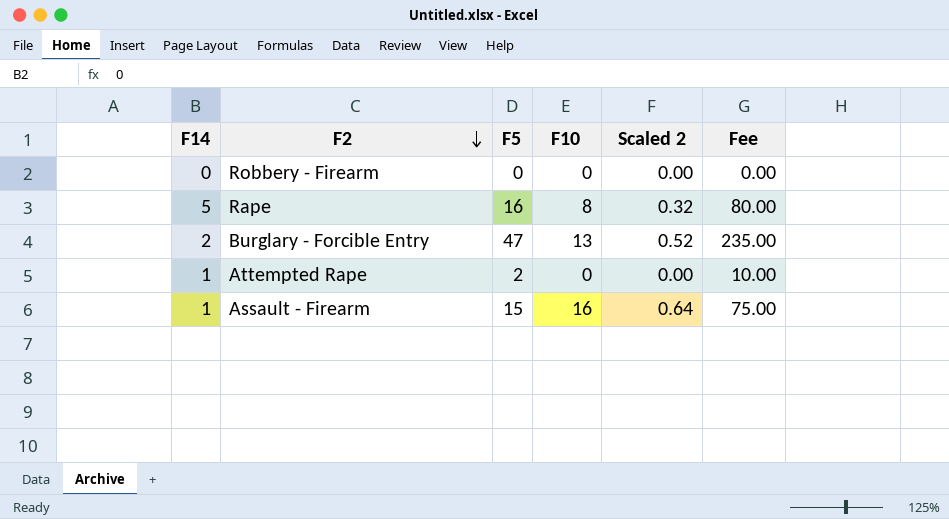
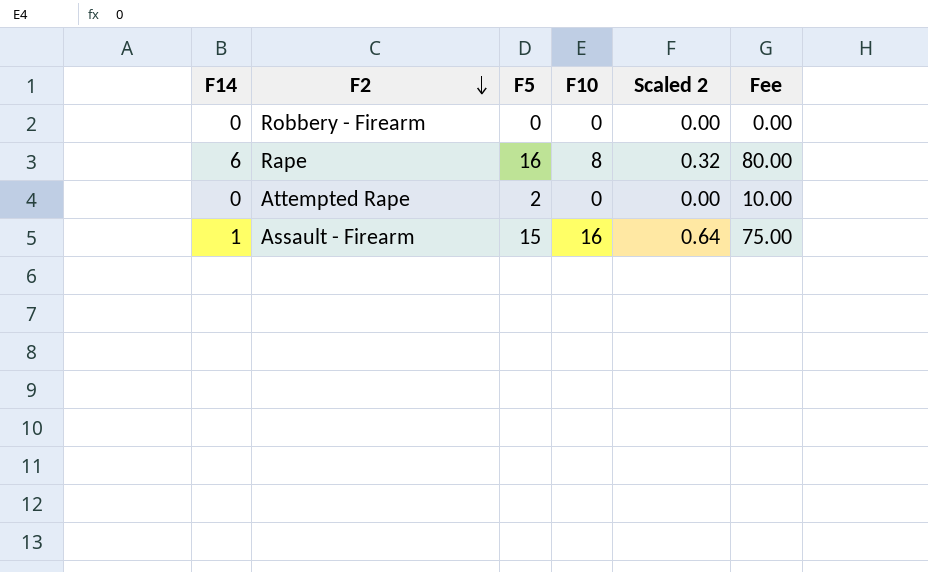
row Burglary - Forcible Entry: 2 | 47 | 13 | 0.52 | 235.00 -> none
Rape | F14: 5 -> 6
Attempted Rape | F14: 1 -> 0

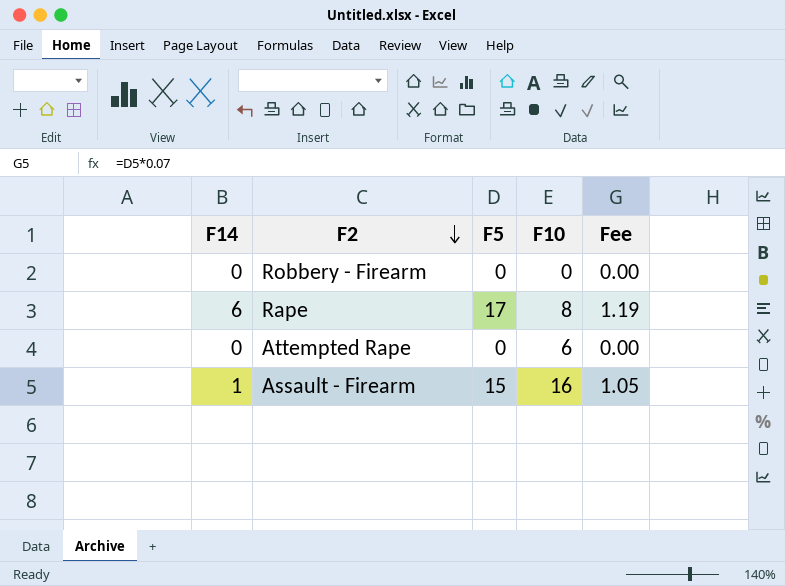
column Scaled 2 | formula: [F10] * 0.04 -> none
column Fee | formula: [F5] * 5 -> [F5] * 0.07
Rape | F5: 16 -> 17
Attempted Rape | F5: 2 -> 0
Attempted Rape | F10: 0 -> 6

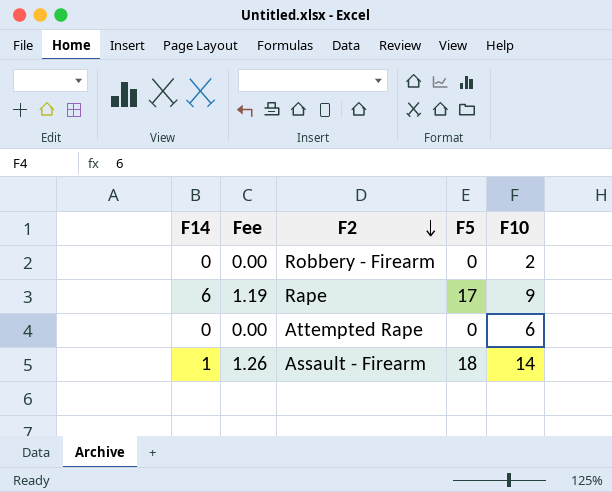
column Fee | position: 5 -> 2
Robbery - Firearm | F10: 0 -> 2
Rape | F10: 8 -> 9
Assault - Firearm | Fee: 1.05 -> 1.26
Assault - Firearm | F5: 15 -> 18
Assault - Firearm | F10: 16 -> 14

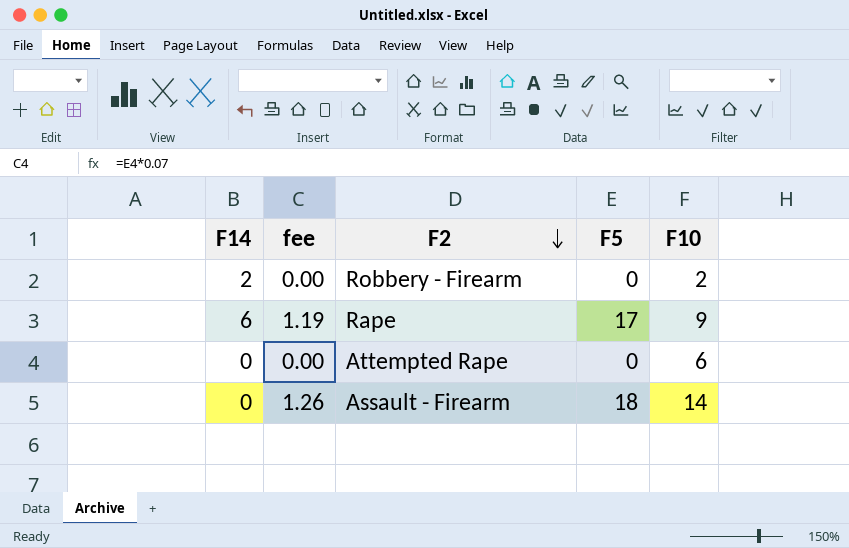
column name: Fee -> fee
Robbery - Firearm | F14: 0 -> 2
Assault - Firearm | F14: 1 -> 0

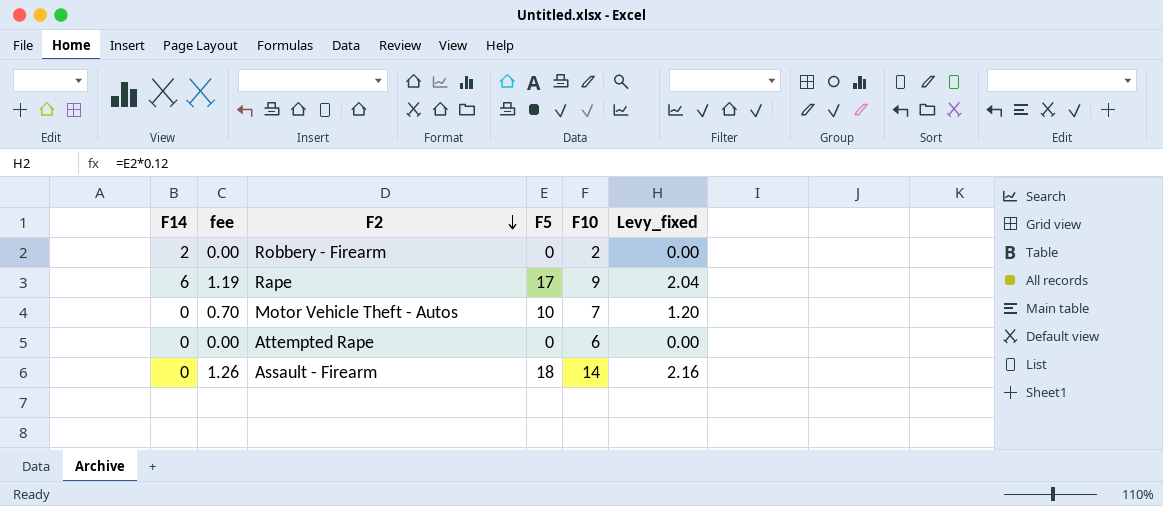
column Levy_fixed | formula: none -> [F5] * 0.12
row Motor Vehicle Theft - Autos: none -> 0 | 0.70 | 10 | 7 | 1.20

